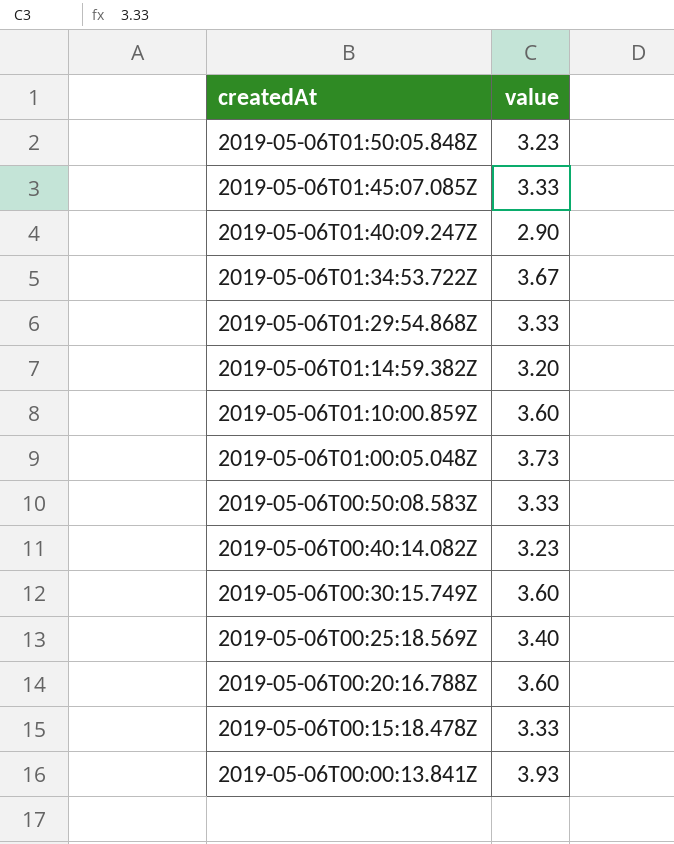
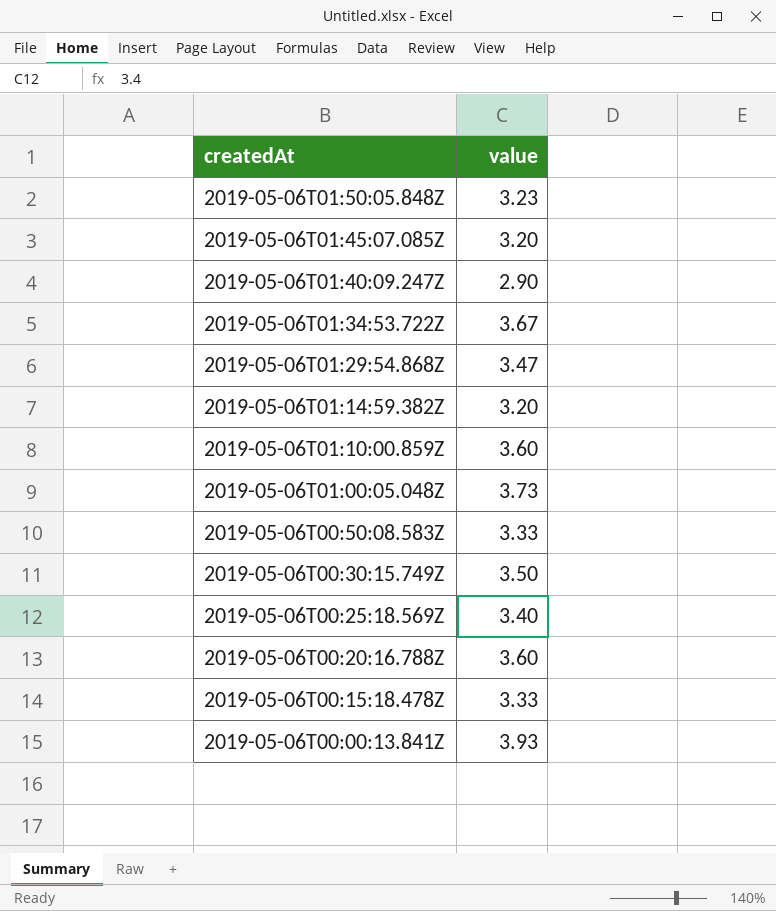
row 2019-05-06T00:40:14.082Z: 3.23 -> none
2019-05-06T01:45:07.085Z | value: 3.33 -> 3.20
2019-05-06T01:29:54.868Z | value: 3.33 -> 3.47
2019-05-06T00:30:15.749Z | value: 3.60 -> 3.50

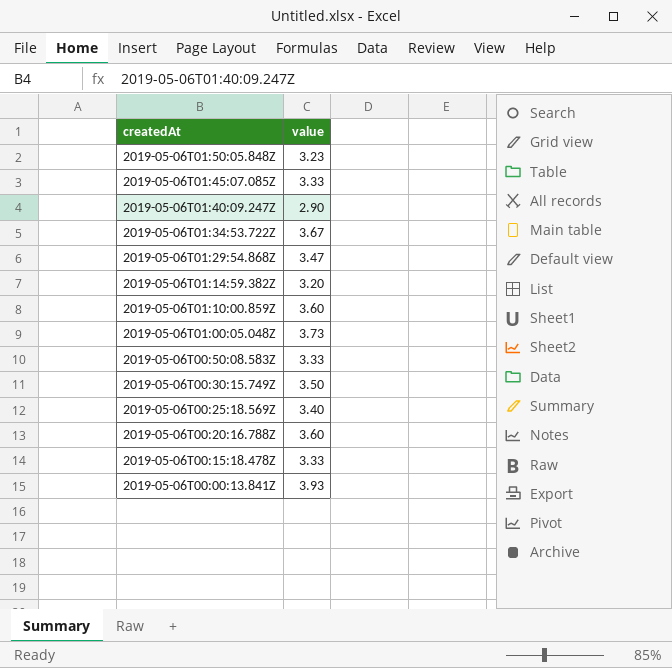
2019-05-06T01:45:07.085Z | value: 3.20 -> 3.33

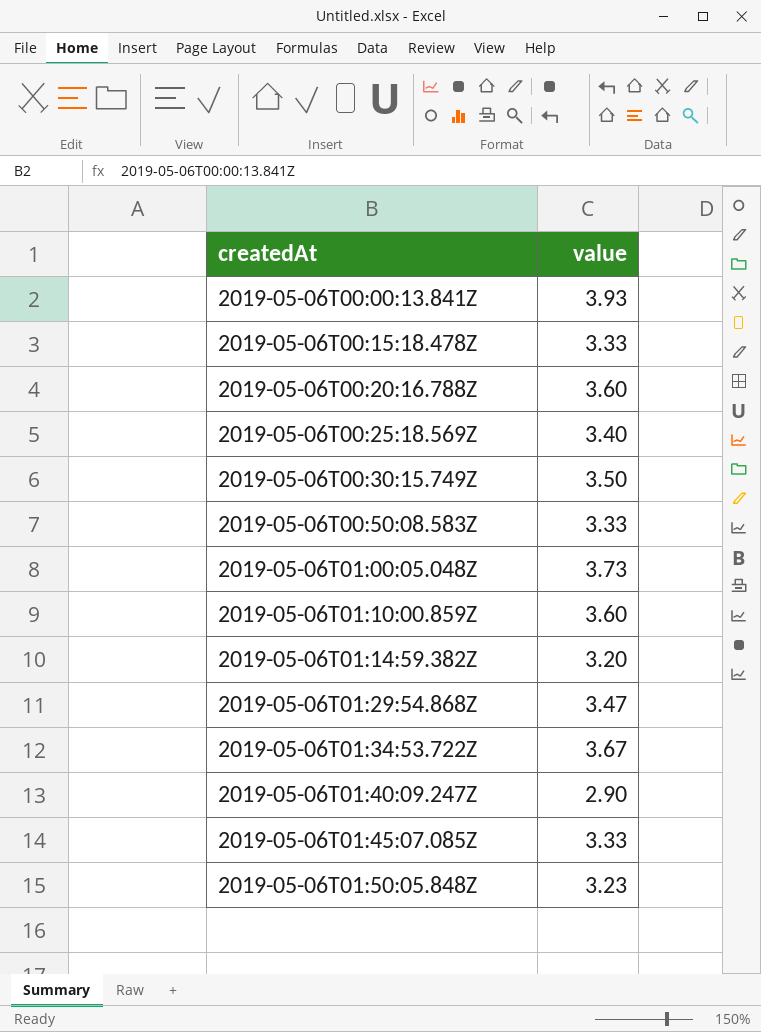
row order: createdAt descending -> createdAt ascending

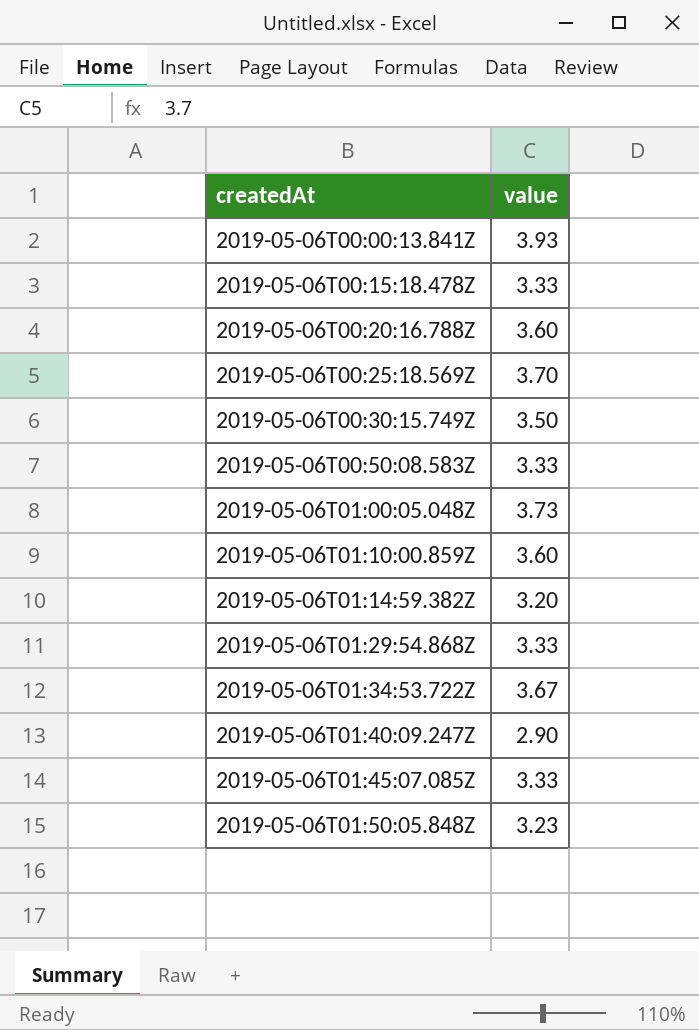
2019-05-06T00:25:18.569Z | value: 3.40 -> 3.70
2019-05-06T01:29:54.868Z | value: 3.47 -> 3.33

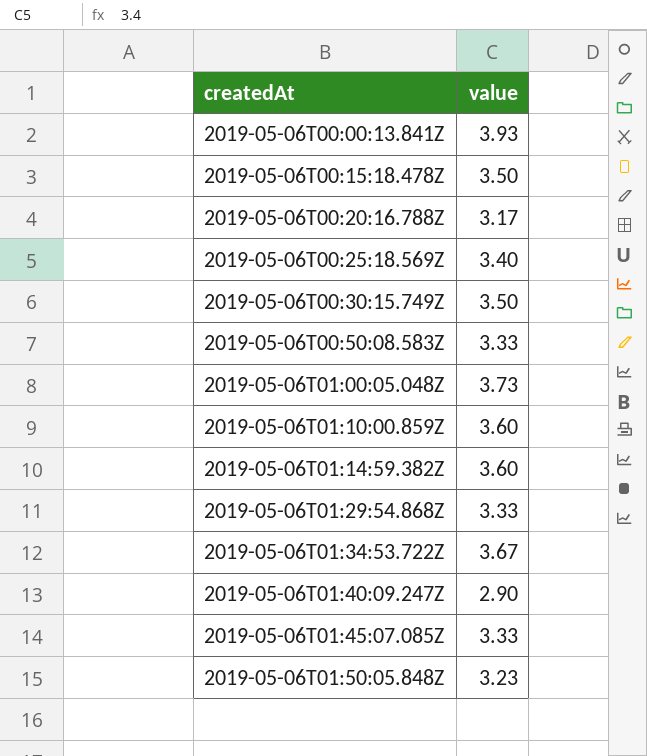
2019-05-06T00:15:18.478Z | value: 3.33 -> 3.50
2019-05-06T00:20:16.788Z | value: 3.60 -> 3.17
2019-05-06T00:25:18.569Z | value: 3.70 -> 3.40
2019-05-06T01:14:59.382Z | value: 3.20 -> 3.60

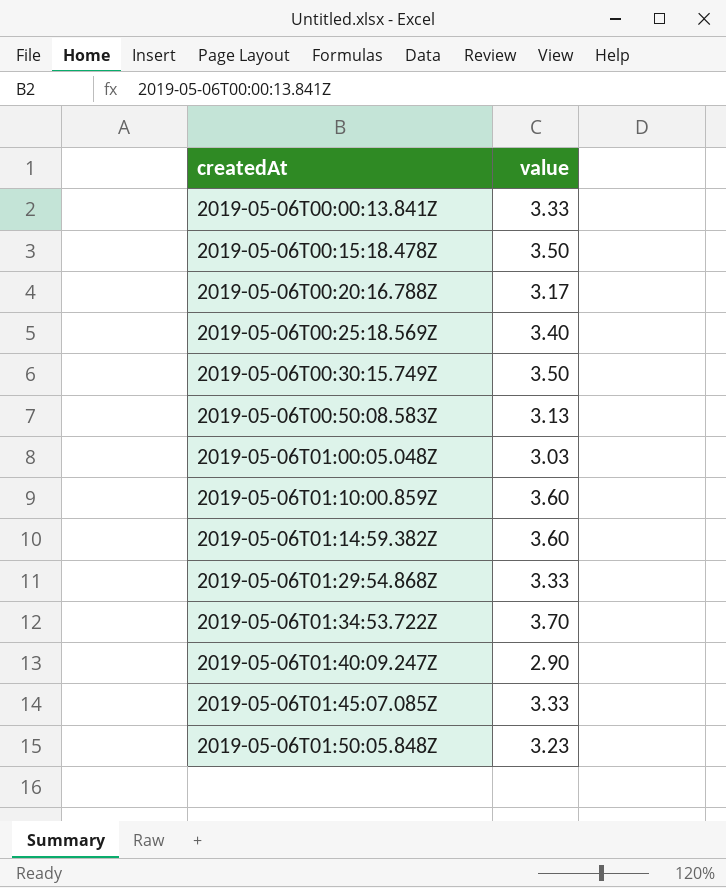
2019-05-06T00:00:13.841Z | value: 3.93 -> 3.33
2019-05-06T00:50:08.583Z | value: 3.33 -> 3.13
2019-05-06T01:00:05.048Z | value: 3.73 -> 3.03
2019-05-06T01:34:53.722Z | value: 3.67 -> 3.70

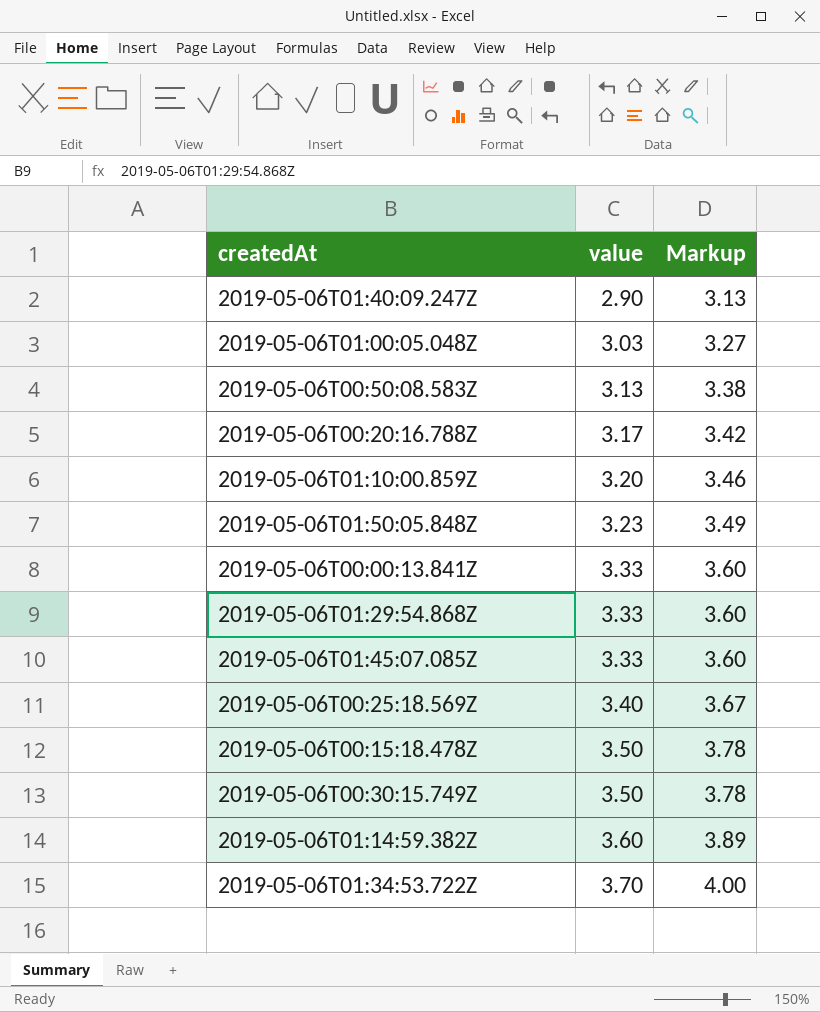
row order: createdAt ascending -> value ascending
column Markup | formula: none -> [value] * 1.08
2019-05-06T01:10:00.859Z | value: 3.60 -> 3.20

